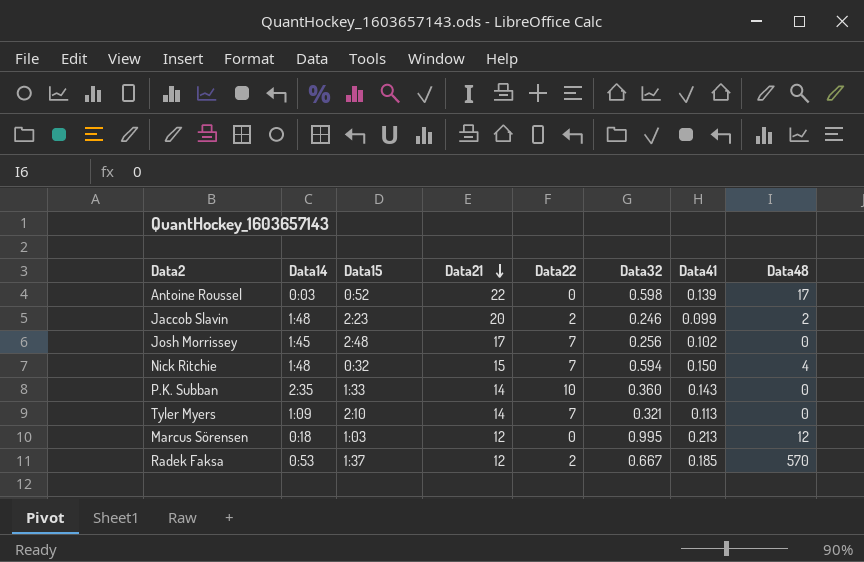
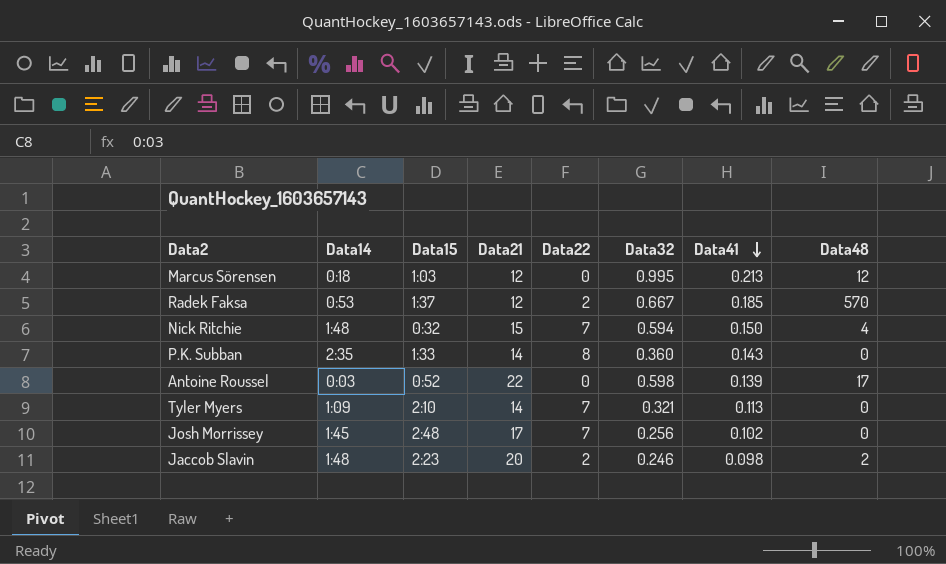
row order: Data21 descending -> Data41 descending
P.K. Subban | Data22: 10 -> 8
Jaccob Slavin | Data41: 0.099 -> 0.098

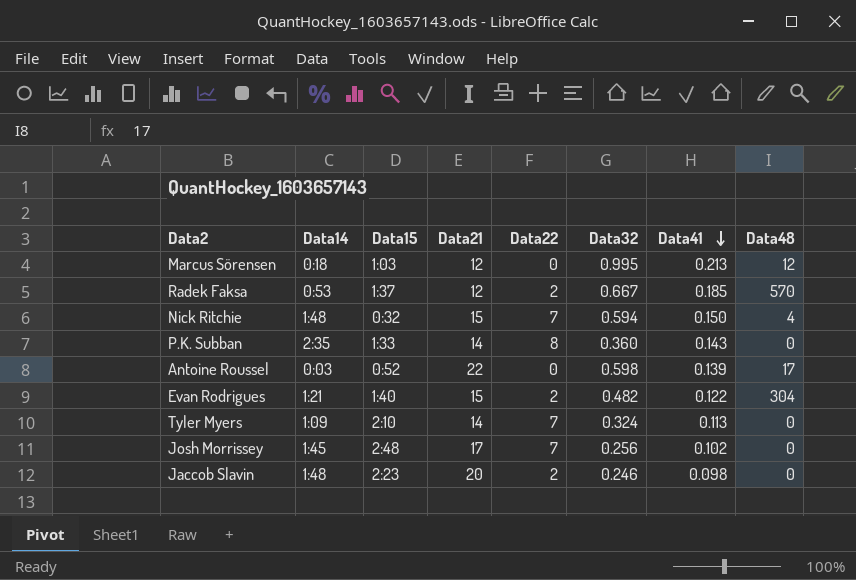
row Evan Rodrigues: none -> 1:21 | 1:40 | 15 | 2 | 0.482 | 0.122 | 304
Tyler Myers | Data32: 0.321 -> 0.324
Jaccob Slavin | Data48: 2 -> 0

